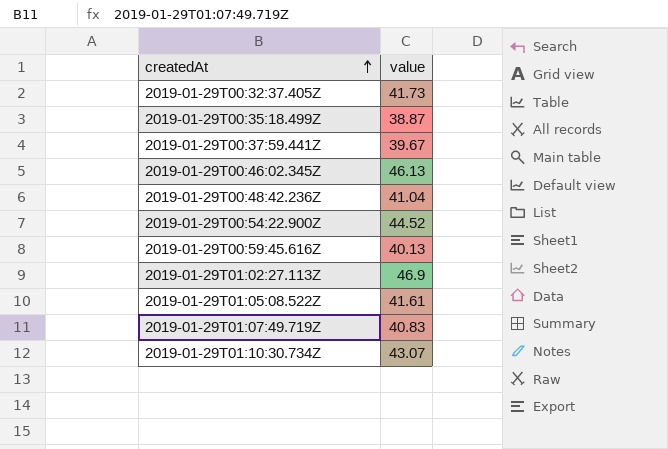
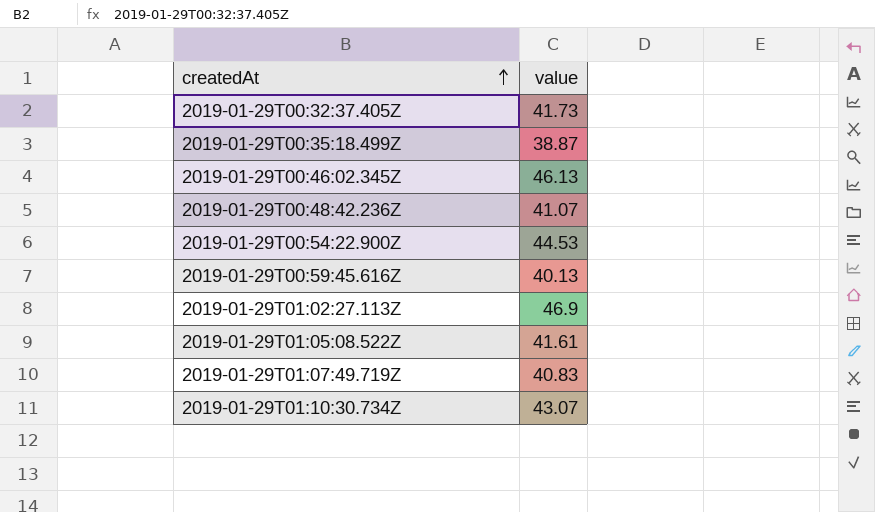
row 2019-01-29T00:37:59.441Z: 39.67 -> none
2019-01-29T00:48:42.236Z | value: 41.04 -> 41.07
2019-01-29T00:54:22.900Z | value: 44.52 -> 44.53

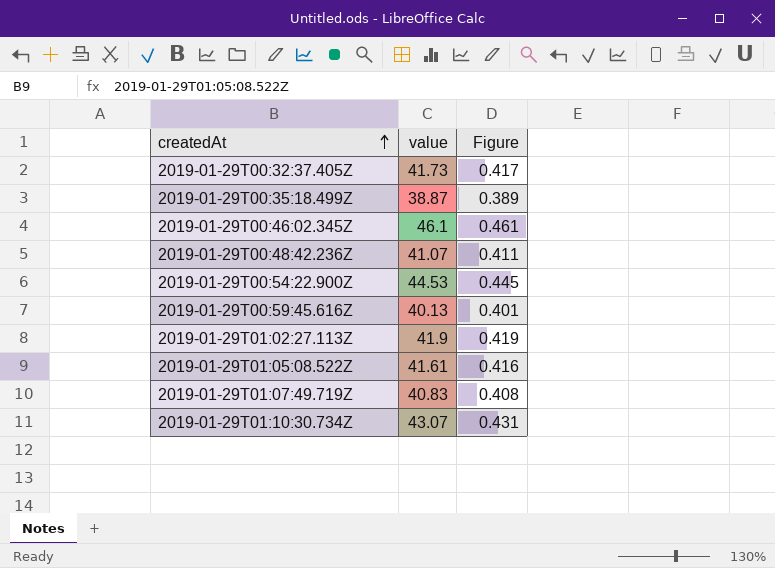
column Figure | formula: none -> [value] * 0.01
2019-01-29T00:46:02.345Z | value: 46.13 -> 46.1
2019-01-29T01:02:27.113Z | value: 46.9 -> 41.9

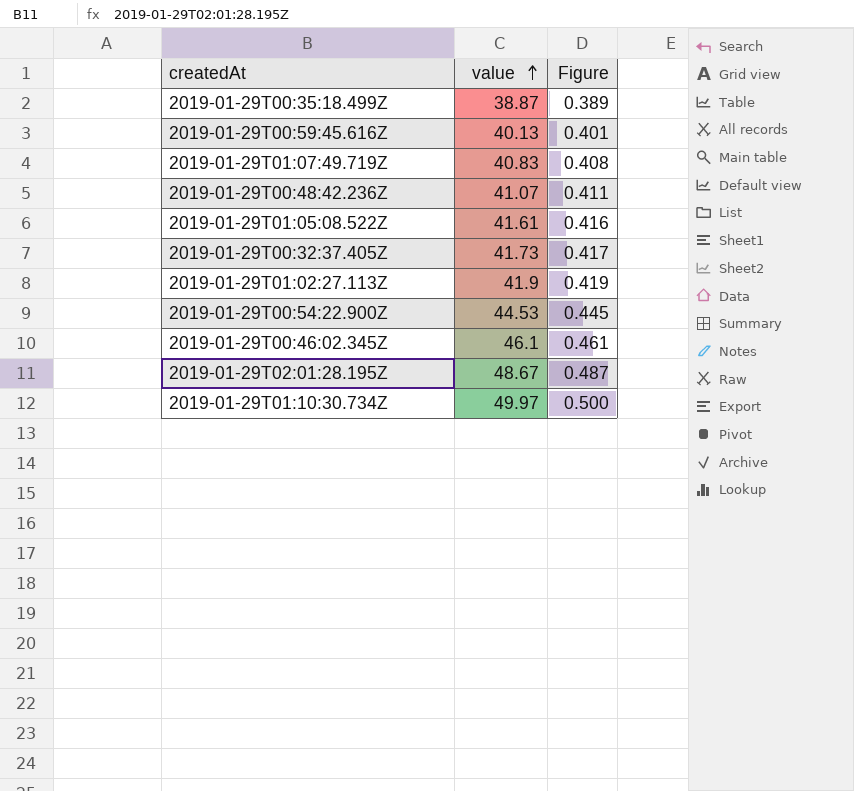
row order: createdAt ascending -> value ascending
row 2019-01-29T02:01:28.195Z: none -> 48.67 | 0.487
2019-01-29T01:10:30.734Z | value: 43.07 -> 49.97
2019-01-29T01:10:30.734Z | Figure: 0.431 -> 0.500

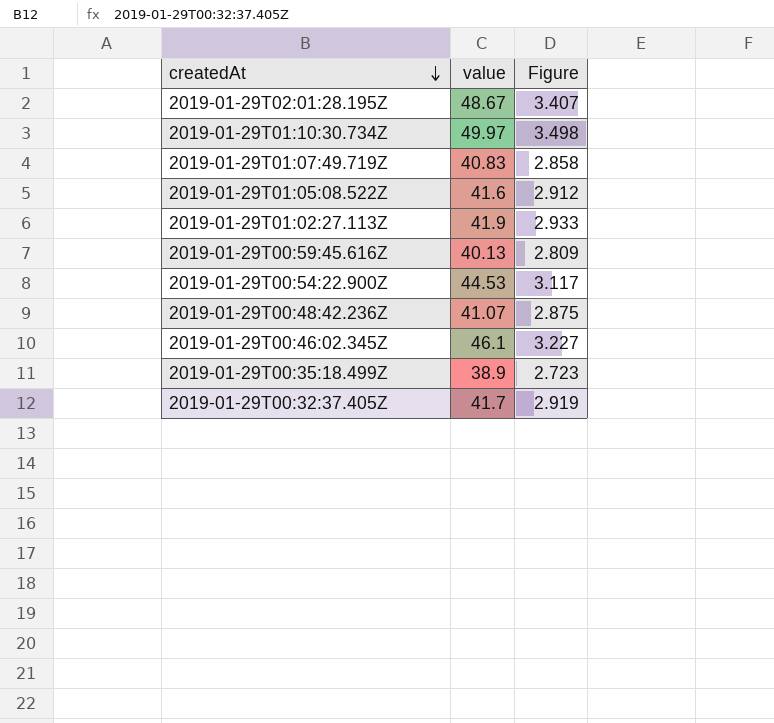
row order: value ascending -> createdAt descending
column Figure | formula: [value] * 0.01 -> [value] * 0.07
2019-01-29T01:05:08.522Z | value: 41.61 -> 41.6
2019-01-29T00:35:18.499Z | value: 38.87 -> 38.9
2019-01-29T00:32:37.405Z | value: 41.73 -> 41.7

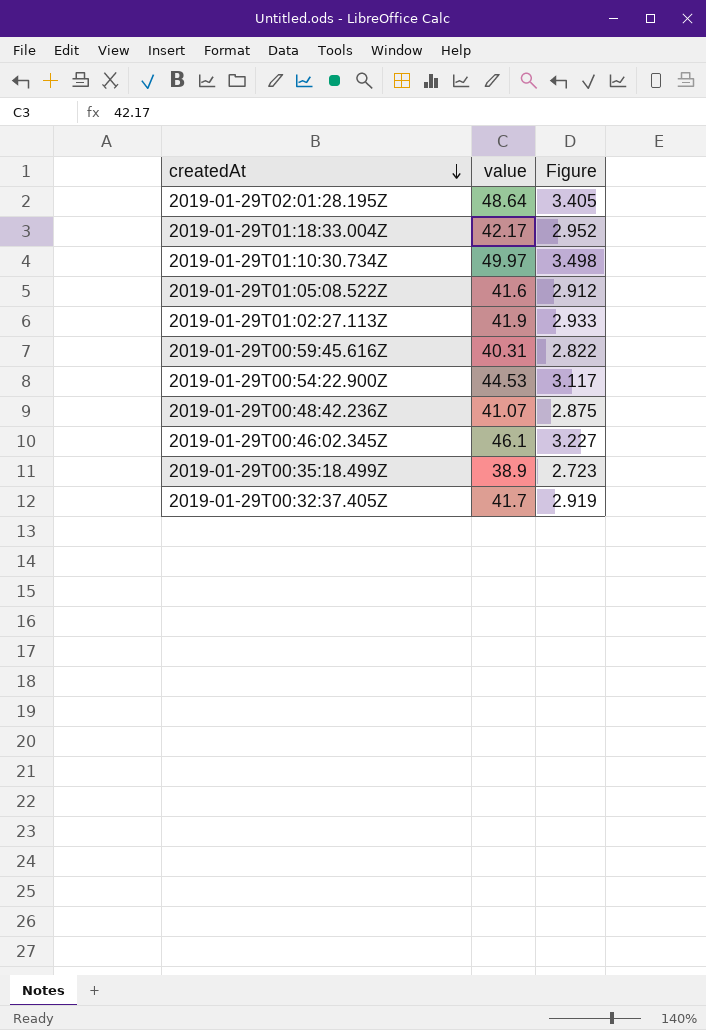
row 2019-01-29T01:07:49.719Z: 40.83 | 2.858 -> none
2019-01-29T02:01:28.195Z | value: 48.67 -> 48.64
2019-01-29T02:01:28.195Z | Figure: 3.407 -> 3.405
row 2019-01-29T01:18:33.004Z: none -> 42.17 | 2.952
2019-01-29T00:59:45.616Z | value: 40.13 -> 40.31
2019-01-29T00:59:45.616Z | Figure: 2.809 -> 2.822

